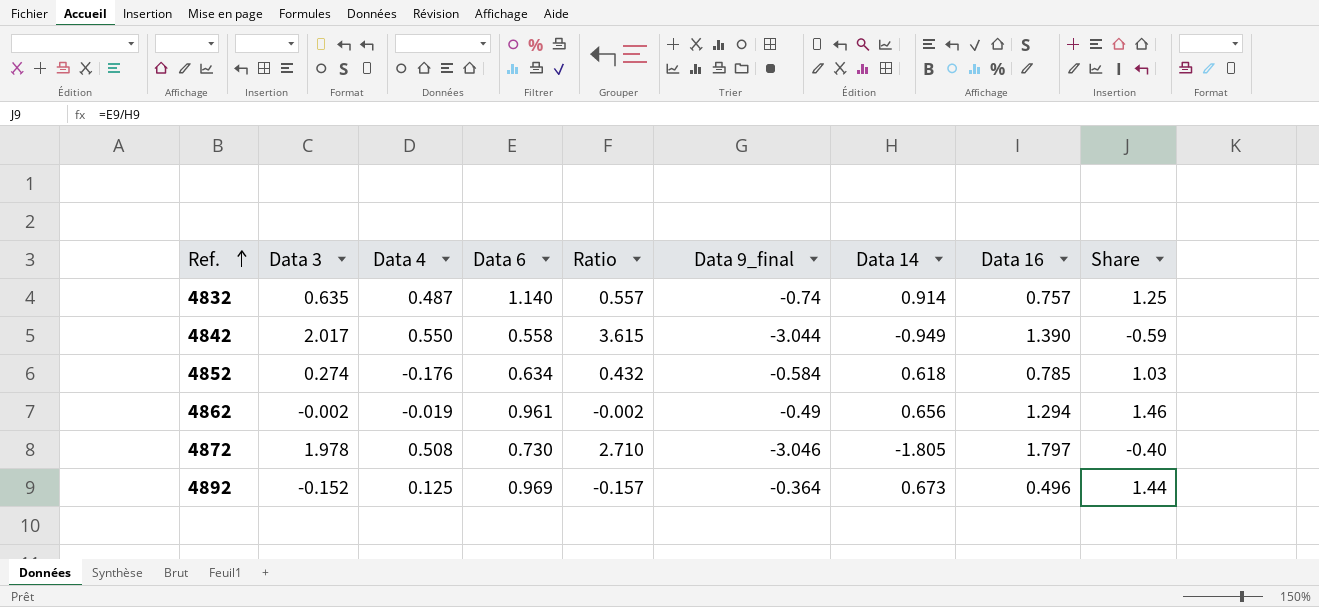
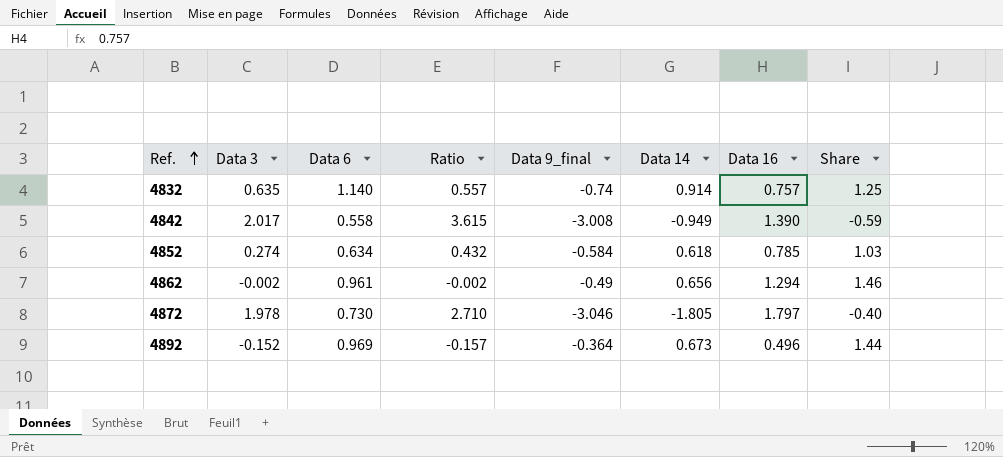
column Data 4 | position: 3 -> none
4842 | Data 9_final: -3.044 -> -3.008

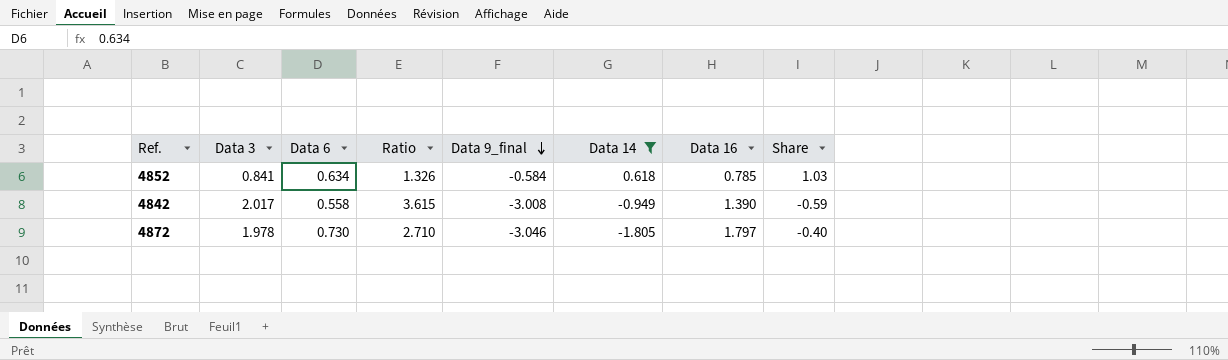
filter: none -> Data 14 <= 0.618
row order: Ref. ascending -> Data 9_final descending
4852 | Data 3: 0.274 -> 0.841
4852 | Ratio: 0.432 -> 1.326

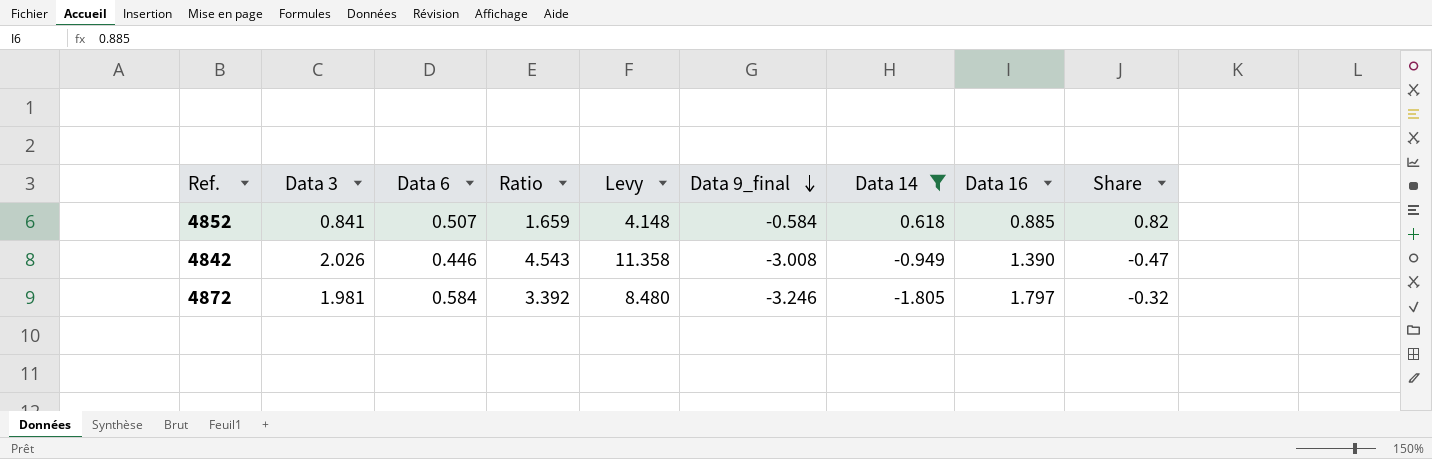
column Levy | formula: none -> [Ratio] * 2.5
4852 | Data 6: 0.634 -> 0.507
4852 | Ratio: 1.326 -> 1.659
4852 | Data 16: 0.785 -> 0.885
4852 | Share: 1.03 -> 0.82
4842 | Data 3: 2.017 -> 2.026
4842 | Data 6: 0.558 -> 0.446
4842 | Ratio: 3.615 -> 4.543
4842 | Share: -0.59 -> -0.47
4872 | Data 3: 1.978 -> 1.981
4872 | Data 6: 0.730 -> 0.584
4872 | Ratio: 2.710 -> 3.392
4872 | Data 9_final: -3.046 -> -3.246
4872 | Share: -0.40 -> -0.32

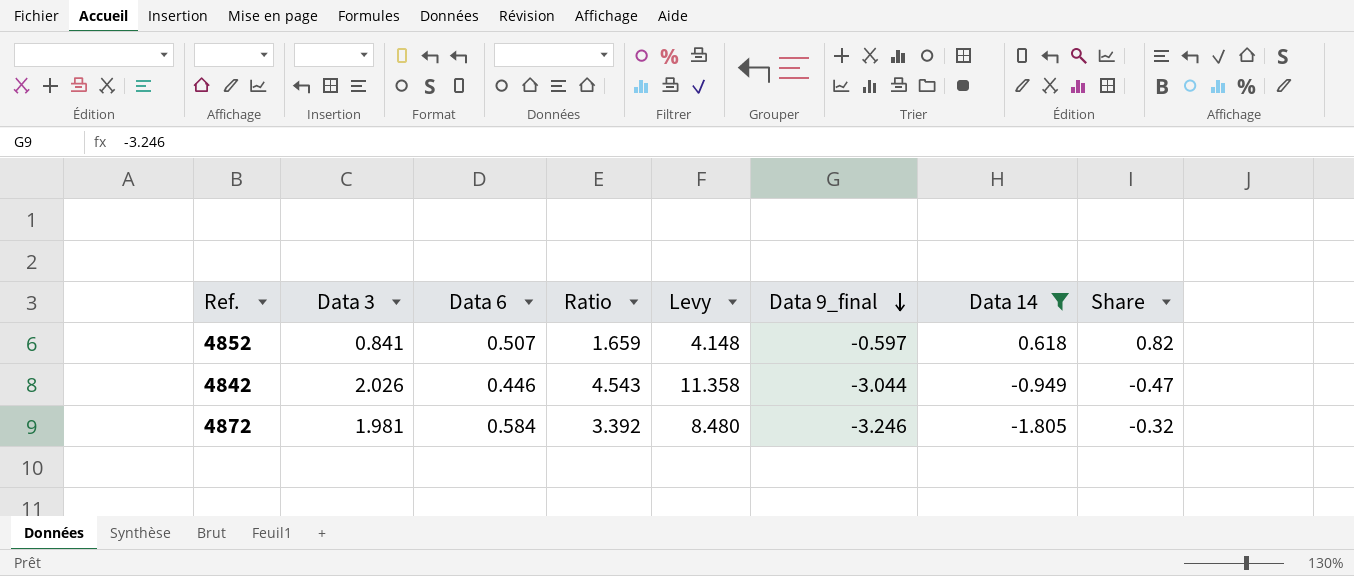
column Data 16 | position: 8 -> none
4852 | Data 9_final: -0.584 -> -0.597
4842 | Data 9_final: -3.008 -> -3.044

